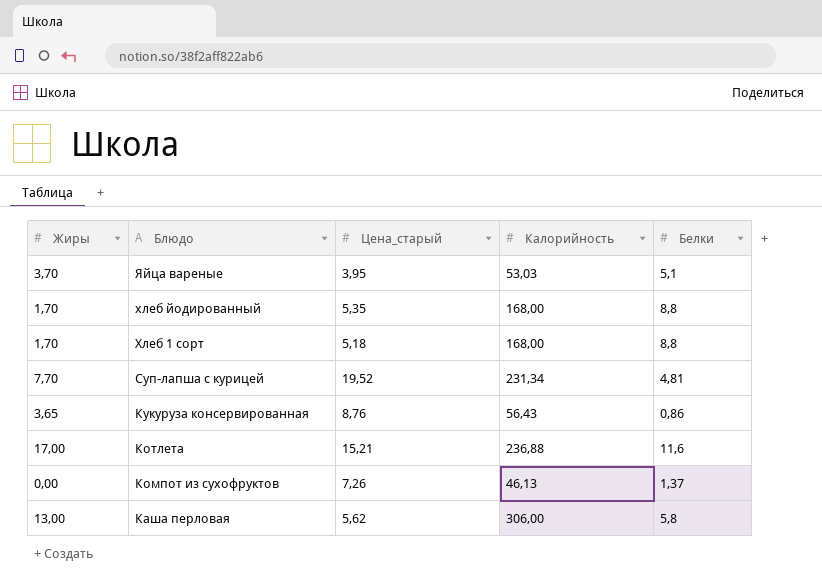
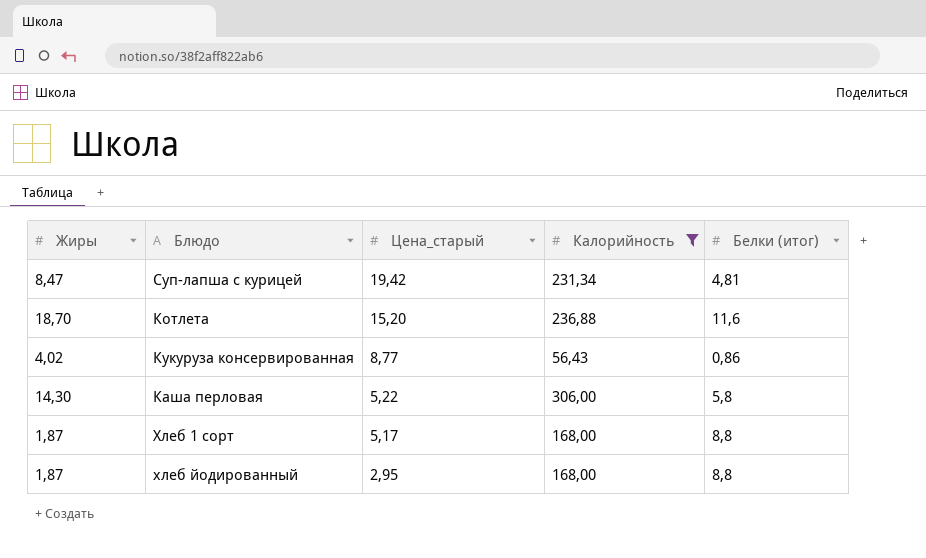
filter: none -> Калорийность >= 56,43
row order: Блюдо descending -> Цена_старый descending
column name: Белки -> Белки (итог)
Суп-лапша с курицей | Жиры: 7,70 -> 8,47
Суп-лапша с курицей | Цена_старый: 19,52 -> 19,42
Котлета | Жиры: 17,00 -> 18,70
Котлета | Цена_старый: 15,21 -> 15,20
Кукуруза консервированная | Жиры: 3,65 -> 4,02
Кукуруза консервированная | Цена_старый: 8,76 -> 8,77
Каша перловая | Жиры: 13,00 -> 14,30
Каша перловая | Цена_старый: 5,62 -> 5,22
Хлеб 1 сорт | Жиры: 1,70 -> 1,87
Хлеб 1 сорт | Цена_старый: 5,18 -> 5,17
хлеб йодированный | Жиры: 1,70 -> 1,87
хлеб йодированный | Цена_старый: 5,35 -> 2,95

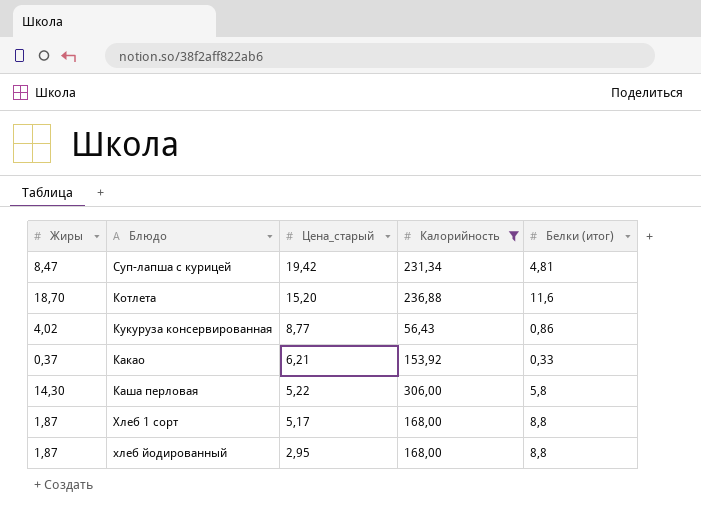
row Какао: none -> 0,37 | 6,21 | 153,92 | 0,33

